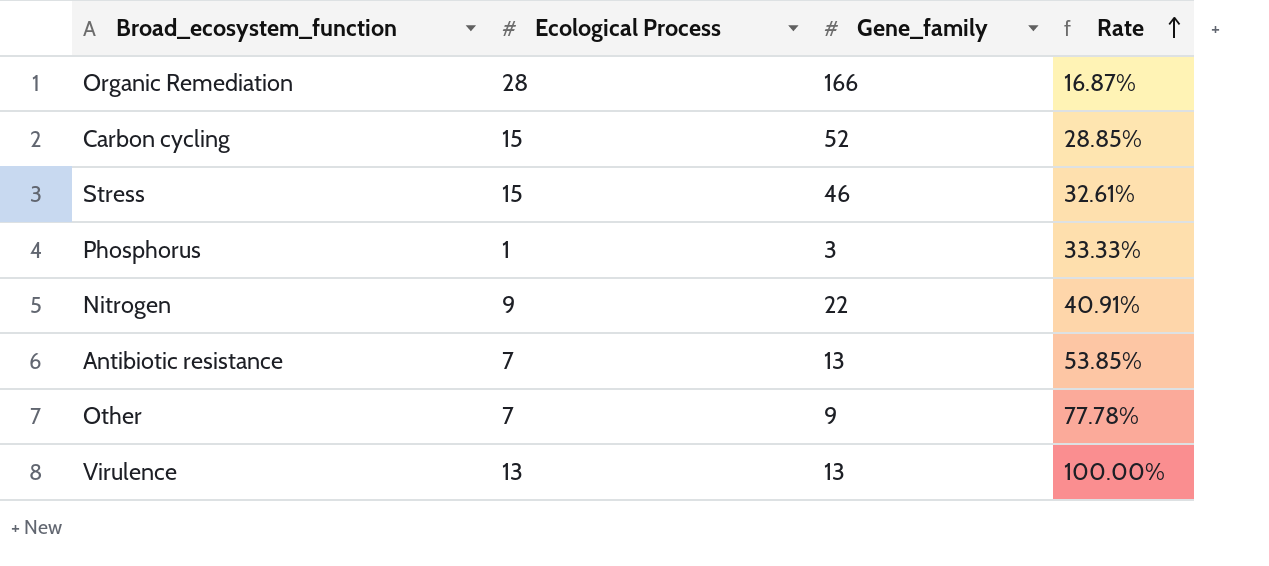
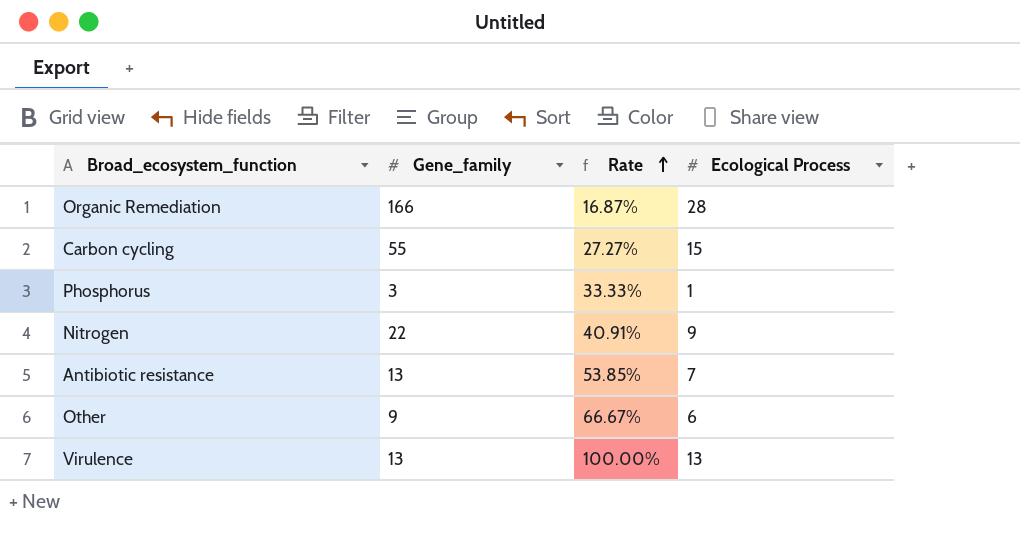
column Ecological Process | position: 2 -> 4
row Stress: 15 | 46 | 32.61% -> none
Carbon cycling | Gene_family: 52 -> 55
Carbon cycling | Rate: 28.85% -> 27.27%
Other | Rate: 77.78% -> 66.67%
Other | Ecological Process: 7 -> 6

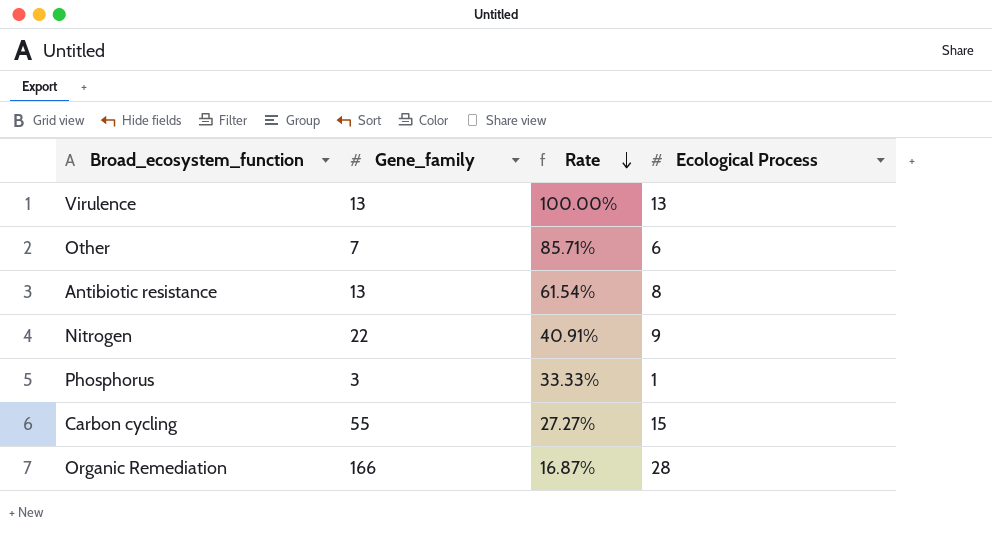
row order: Rate ascending -> Rate descending
Other | Gene_family: 9 -> 7
Other | Rate: 66.67% -> 85.71%
Antibiotic resistance | Rate: 53.85% -> 61.54%
Antibiotic resistance | Ecological Process: 7 -> 8

